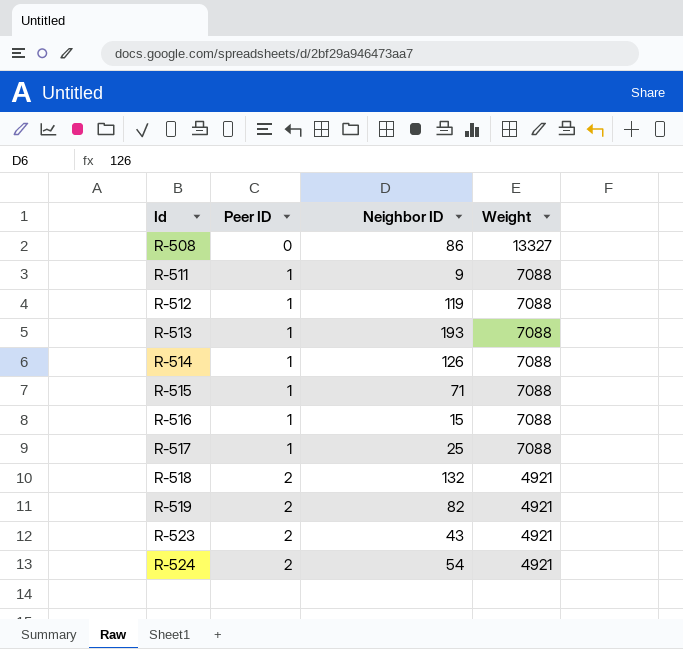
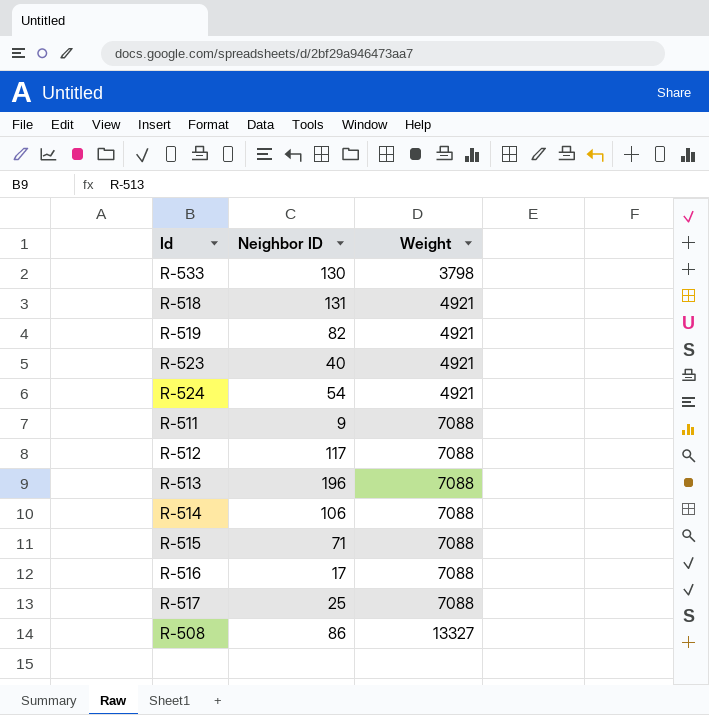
row order: Id ascending -> Weight ascending
column Peer ID | position: 2 -> none
row R-533: none -> 130 | 3798
R-518 | Neighbor ID: 132 -> 131
R-523 | Neighbor ID: 43 -> 40
R-512 | Neighbor ID: 119 -> 117
R-513 | Neighbor ID: 193 -> 196
R-514 | Neighbor ID: 126 -> 106
R-516 | Neighbor ID: 15 -> 17

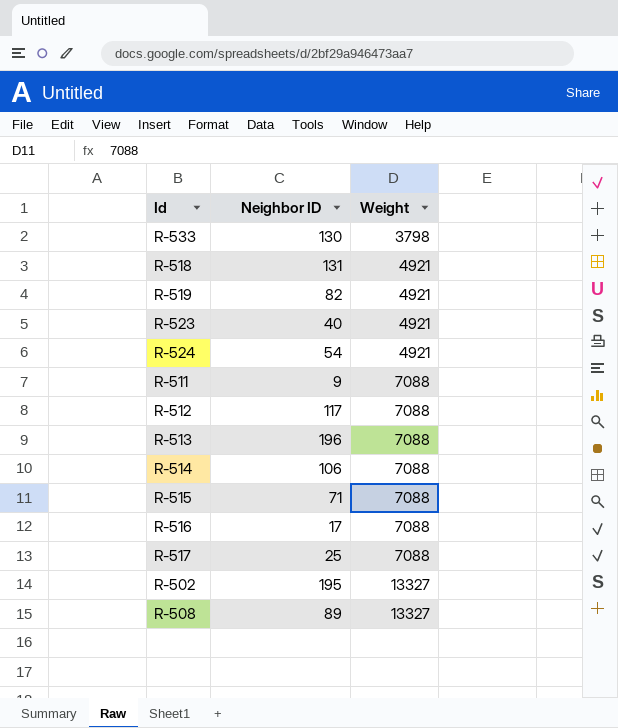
row R-502: none -> 195 | 13327
R-508 | Neighbor ID: 86 -> 89

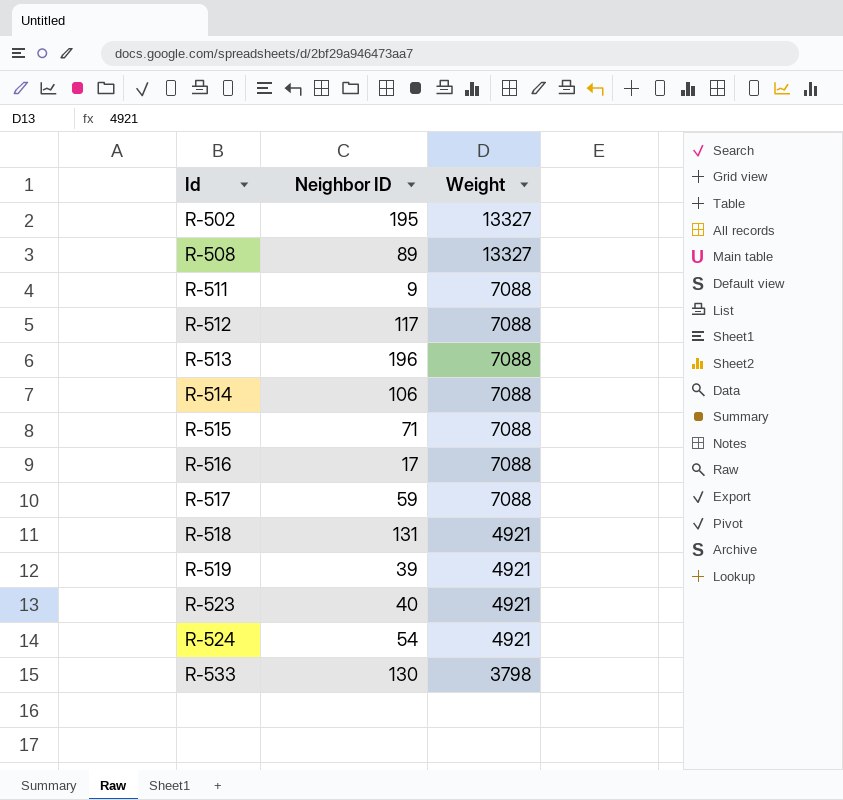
row order: Weight ascending -> Id ascending
R-517 | Neighbor ID: 25 -> 59
R-519 | Neighbor ID: 82 -> 39

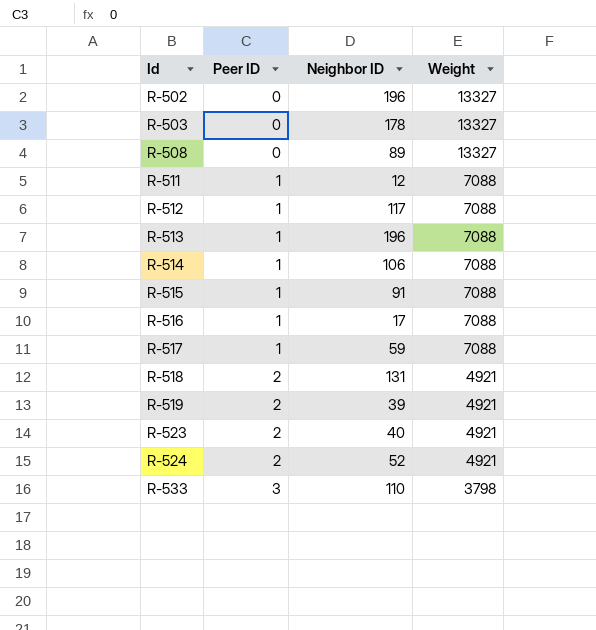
column Peer ID | position: none -> 2
R-502 | Neighbor ID: 195 -> 196
row R-503: none -> 0 | 178 | 13327
R-511 | Neighbor ID: 9 -> 12
R-515 | Neighbor ID: 71 -> 91
R-524 | Neighbor ID: 54 -> 52
R-533 | Neighbor ID: 130 -> 110

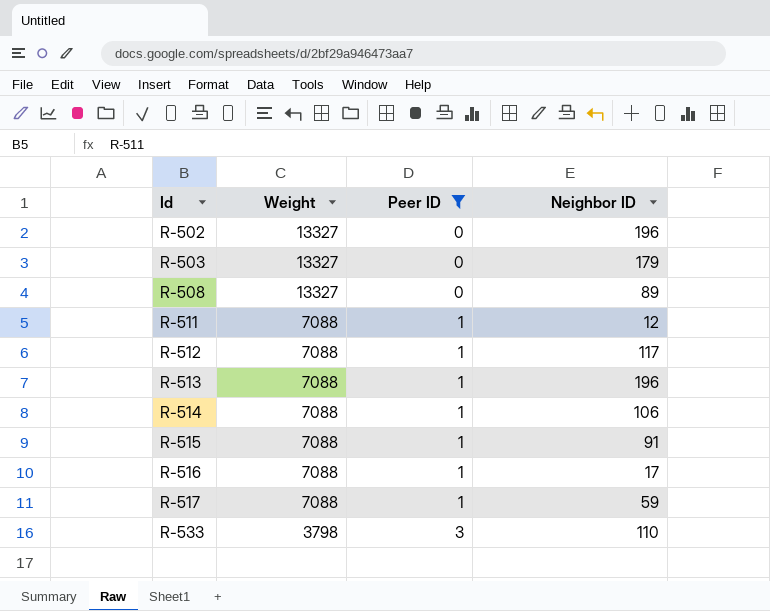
filter: none -> Peer ID != 2
column Weight | position: 4 -> 2
R-503 | Neighbor ID: 178 -> 179

